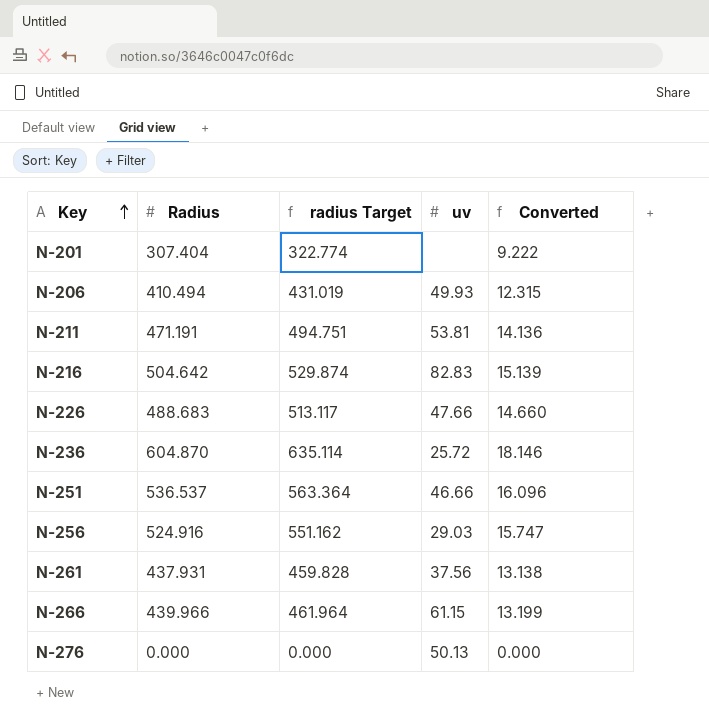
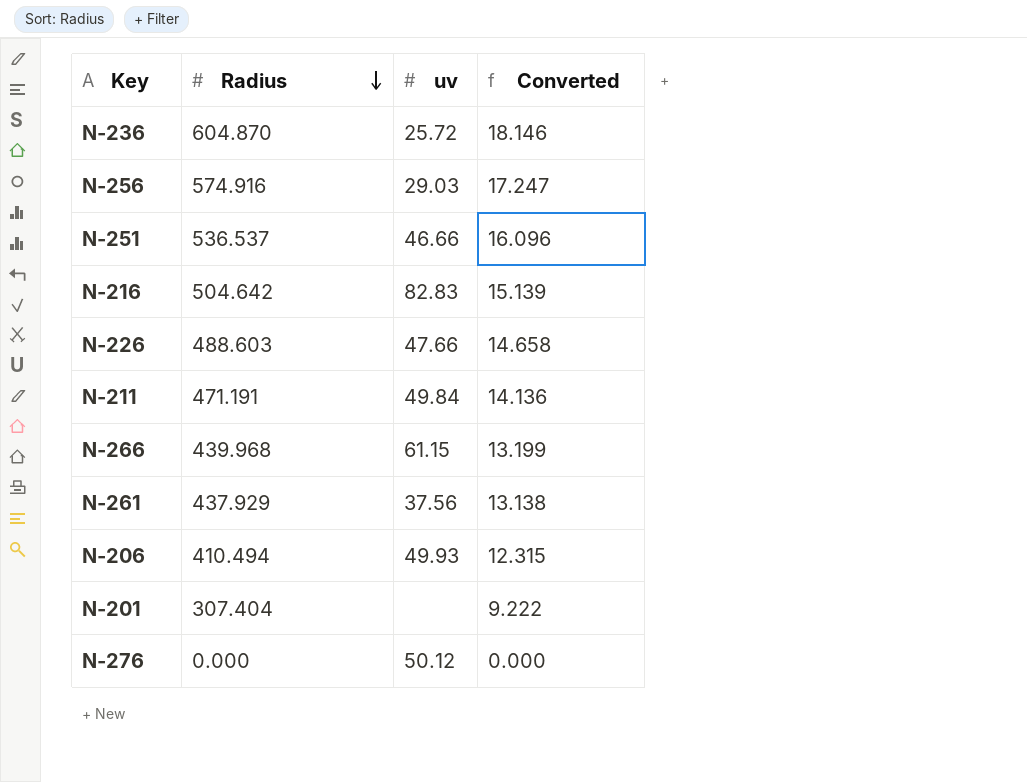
row order: Key ascending -> Radius descending
column radius Target | formula: [Radius] * 1.05 -> none
N-256 | Radius: 524.916 -> 574.916
N-256 | Converted: 15.747 -> 17.247
N-226 | Radius: 488.683 -> 488.603
N-226 | Converted: 14.660 -> 14.658
N-211 | uv: 53.81 -> 49.84
N-266 | Radius: 439.966 -> 439.968
N-261 | Radius: 437.931 -> 437.929
N-276 | uv: 50.13 -> 50.12

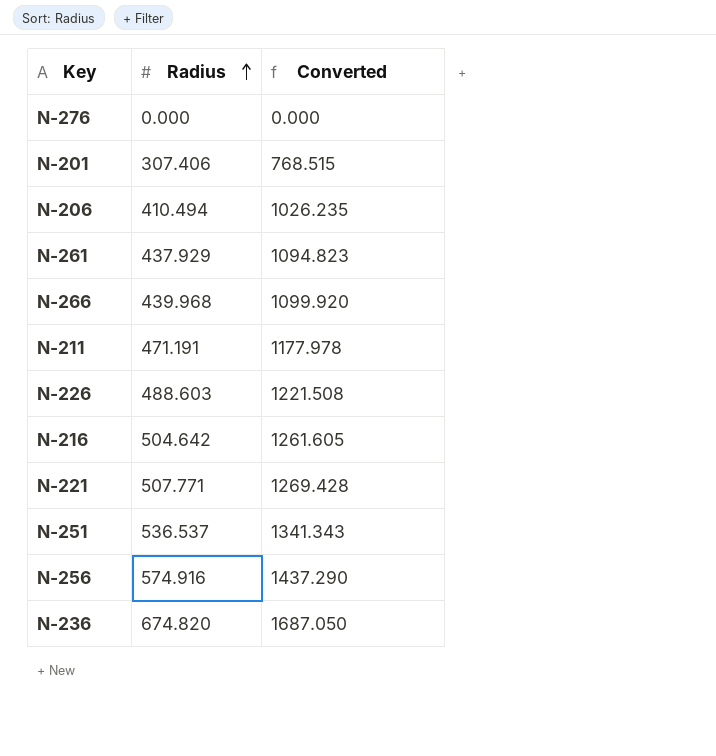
row order: Radius descending -> Radius ascending
column uv | position: 3 -> none
column Converted | formula: [Radius] * 0.03 -> [Radius] * 2.5
N-201 | Radius: 307.404 -> 307.406
row N-221: none -> 507.771 | 1269.428
N-236 | Radius: 604.870 -> 674.820

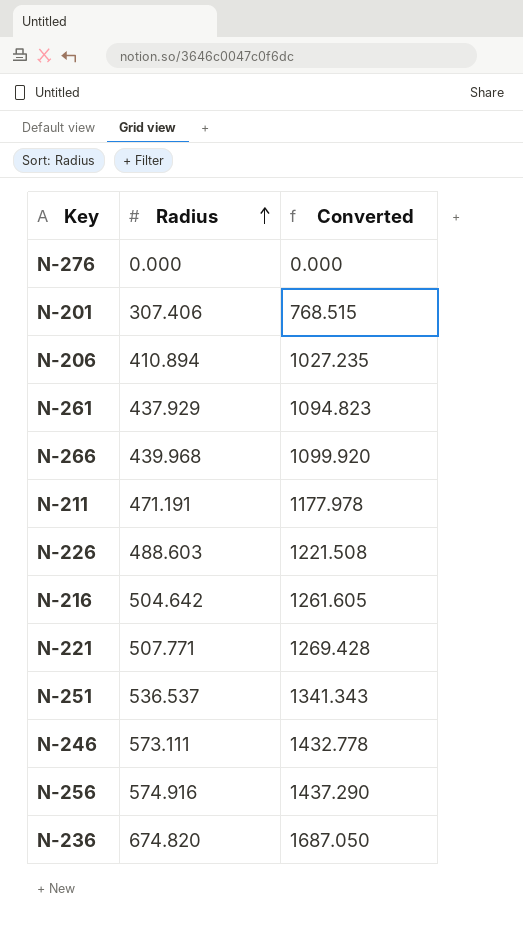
N-206 | Radius: 410.494 -> 410.894
N-206 | Converted: 1026.235 -> 1027.235
row N-246: none -> 573.111 | 1432.778

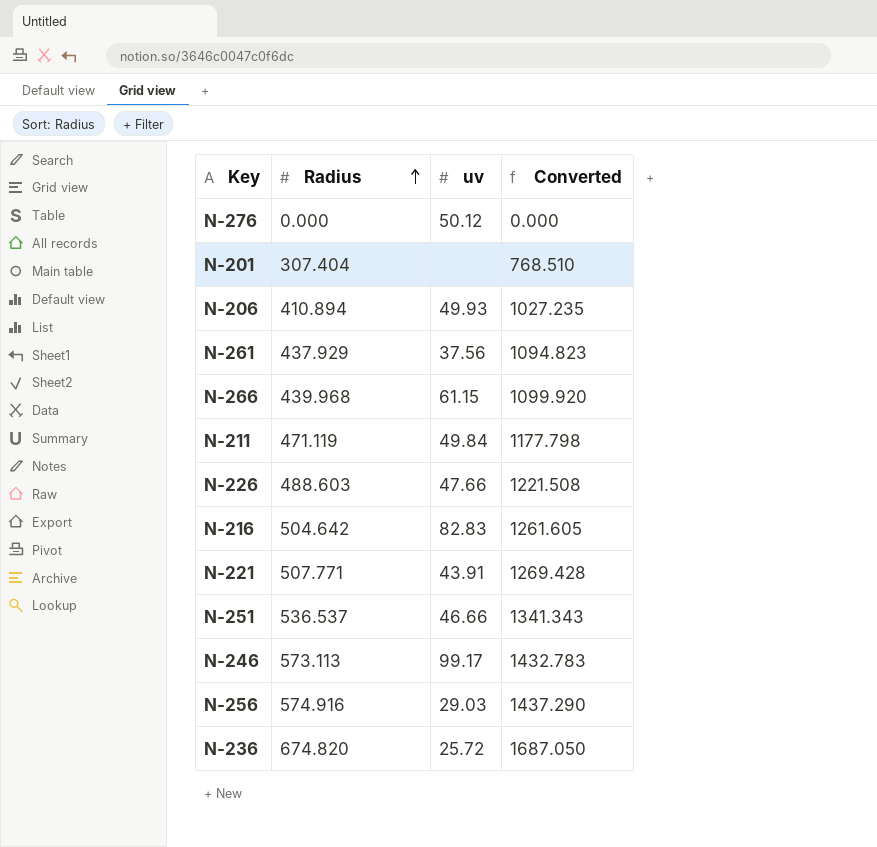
column uv | position: none -> 3
N-201 | Radius: 307.406 -> 307.404
N-201 | Converted: 768.515 -> 768.510
N-211 | Radius: 471.191 -> 471.119
N-211 | Converted: 1177.978 -> 1177.798
N-246 | Radius: 573.111 -> 573.113
N-246 | Converted: 1432.778 -> 1432.783

